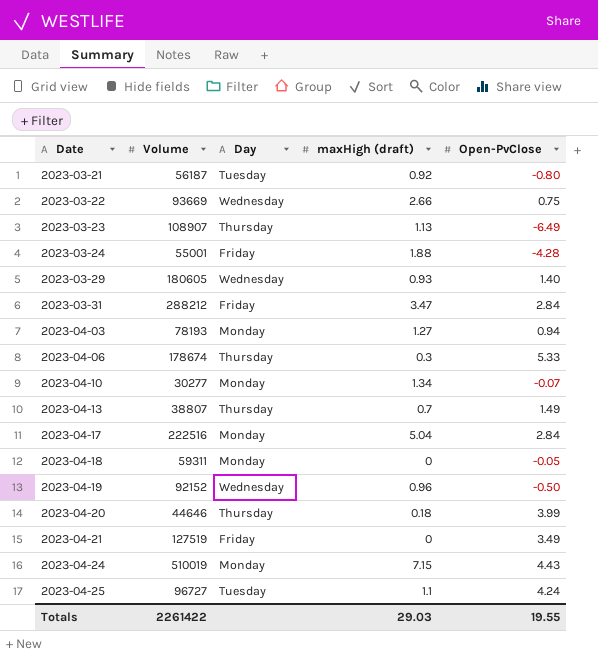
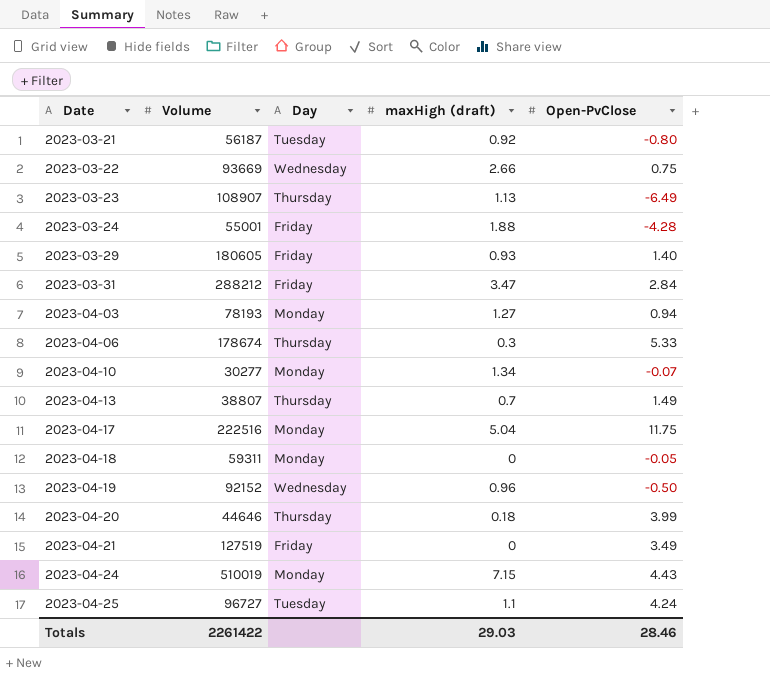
2023-03-29 | Day: Wednesday -> Friday
2023-04-17 | Open-PvClose: 2.84 -> 11.75
Totals | Open-PvClose: 19.55 -> 28.46

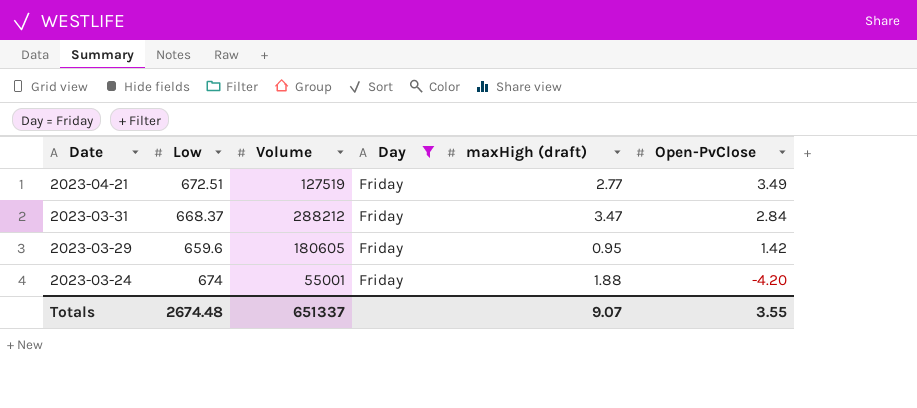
filter: none -> Day = Friday
row order: Date ascending -> Date descending
column Low | position: none -> 2
2023-04-21 | maxHigh (draft): 0 -> 2.77
2023-03-29 | maxHigh (draft): 0.93 -> 0.95
2023-03-29 | Open-PvClose: 1.40 -> 1.42
2023-03-24 | Open-PvClose: -4.28 -> -4.20
Totals | Volume: 2261422 -> 651337
Totals | maxHigh (draft): 29.03 -> 9.07
Totals | Open-PvClose: 28.46 -> 3.55

